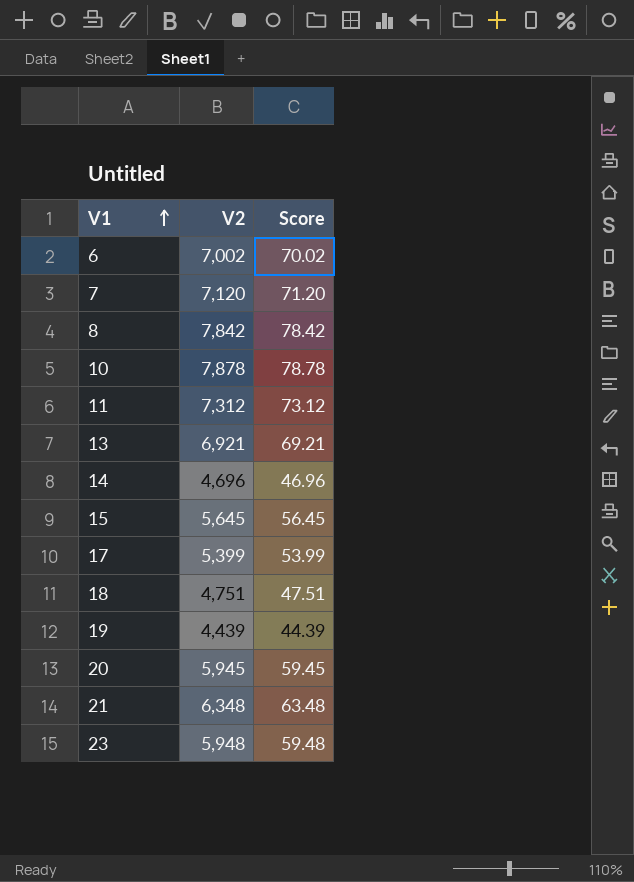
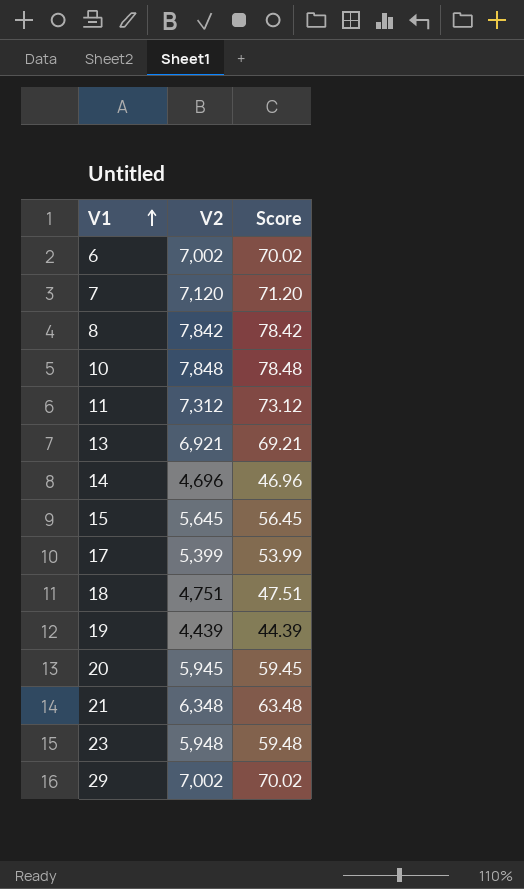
10 | V2: 7,878 -> 7,848
10 | Score: 78.78 -> 78.48
row 29: none -> 7,002 | 70.02

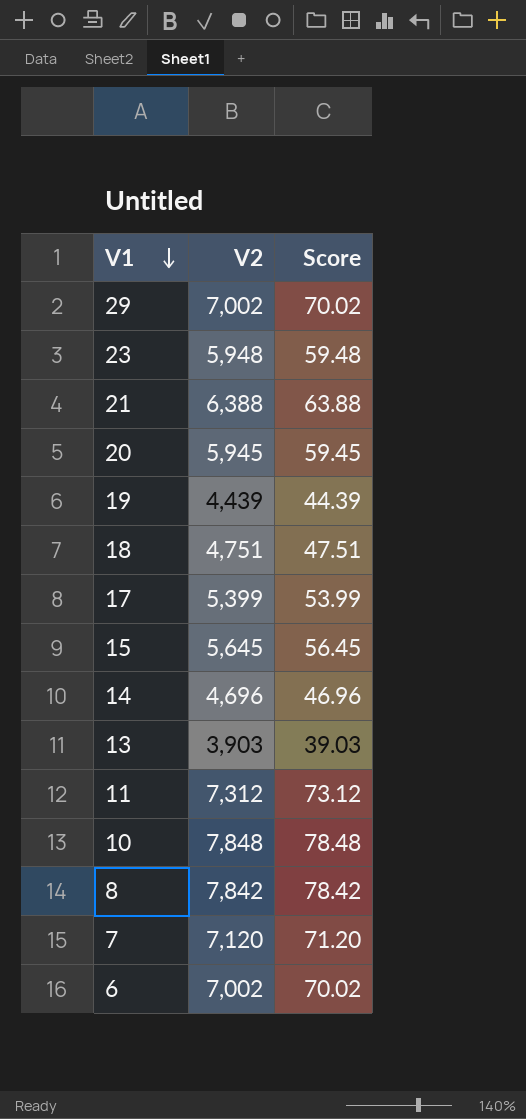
row order: V1 ascending -> V1 descending
21 | V2: 6,348 -> 6,388
21 | Score: 63.48 -> 63.88
13 | V2: 6,921 -> 3,903
13 | Score: 69.21 -> 39.03

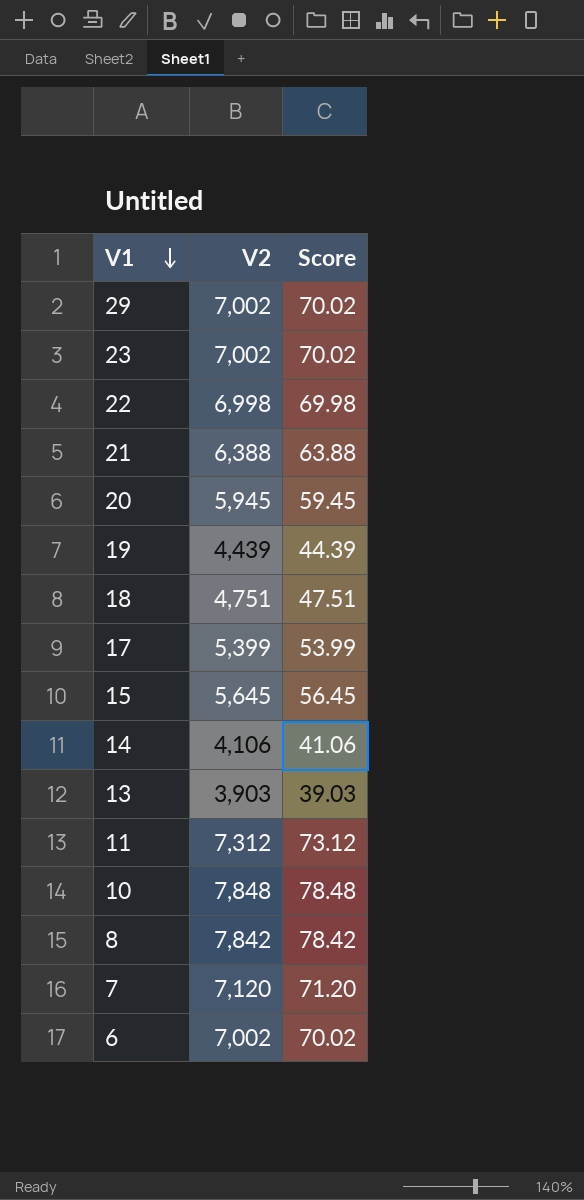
23 | V2: 5,948 -> 7,002
23 | Score: 59.48 -> 70.02
row 22: none -> 6,998 | 69.98
14 | V2: 4,696 -> 4,106
14 | Score: 46.96 -> 41.06

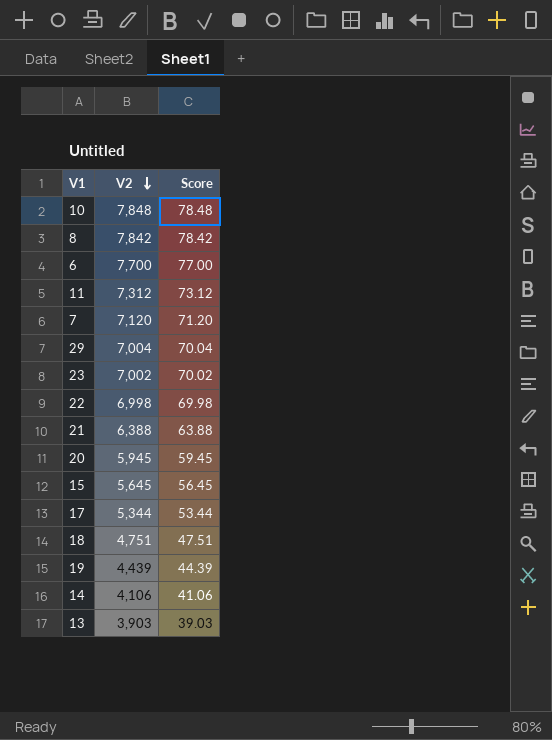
row order: V1 descending -> V2 descending
6 | V2: 7,002 -> 7,700
6 | Score: 70.02 -> 77.00
29 | V2: 7,002 -> 7,004
29 | Score: 70.02 -> 70.04
17 | V2: 5,399 -> 5,344
17 | Score: 53.99 -> 53.44

